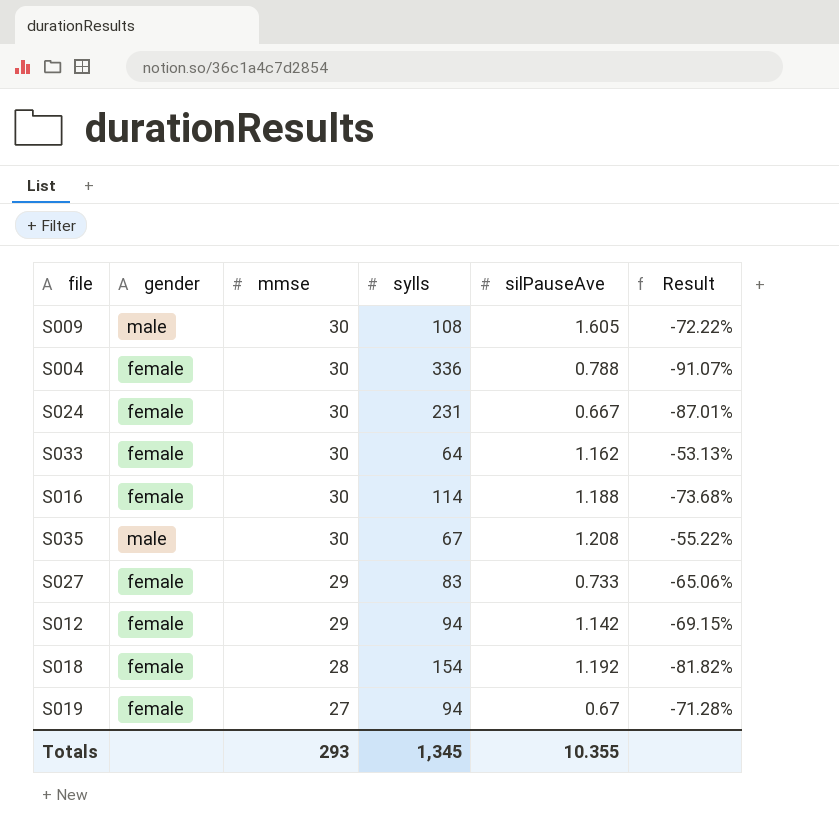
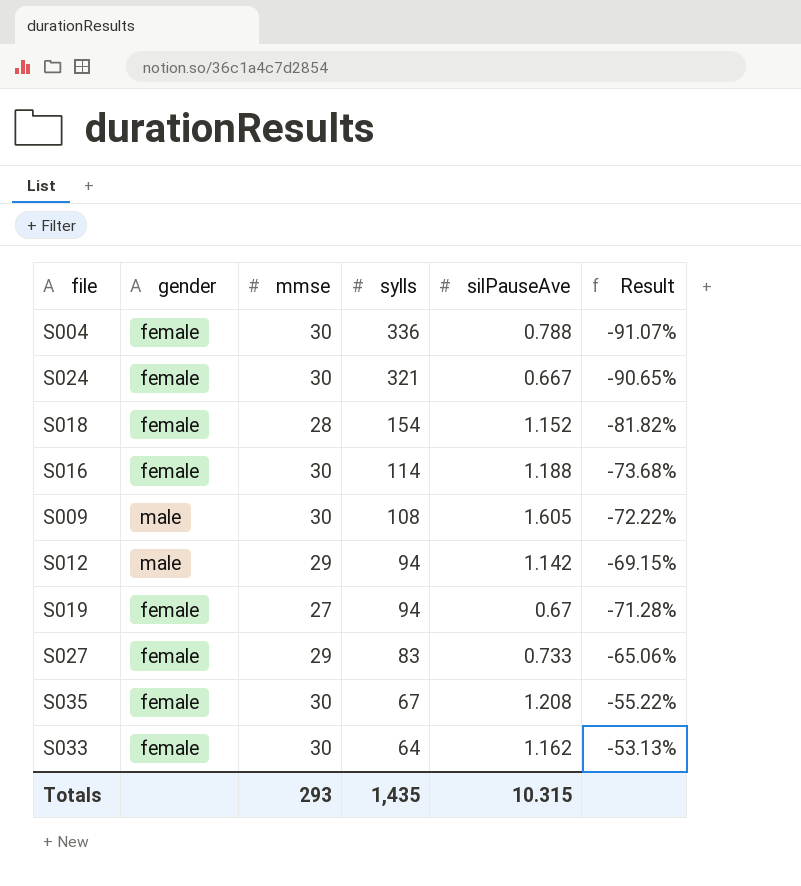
row order: mmse descending -> sylls descending
S024 | sylls: 231 -> 321
S024 | Result: -87.01% -> -90.65%
S018 | silPauseAve: 1.192 -> 1.152
S012 | gender: female -> male
S035 | gender: male -> female
Totals | sylls: 1,345 -> 1,435
Totals | silPauseAve: 10.355 -> 10.315

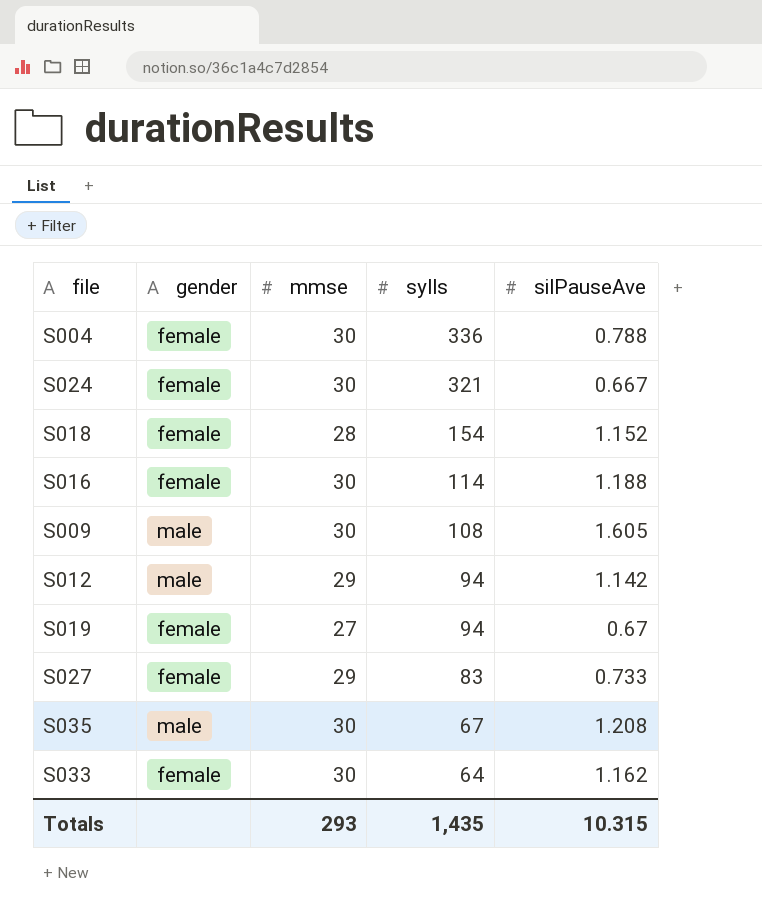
column Result | formula: ([mmse] - [sylls]) / [sylls] -> none
S035 | gender: female -> male

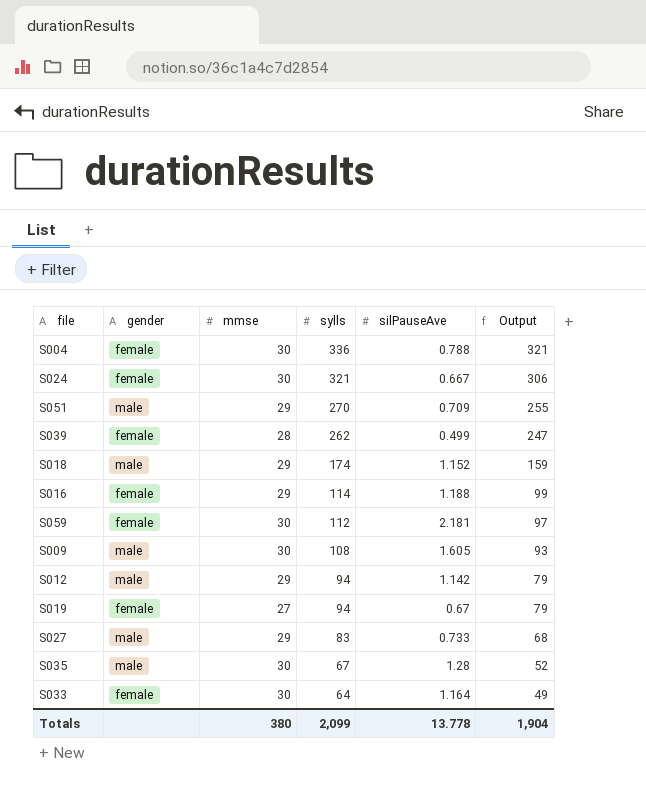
column Output | formula: none -> [sylls] - 15
row S051: none -> male | 29 | 270 | 0.709 | 255
row S039: none -> female | 28 | 262 | 0.499 | 247
S018 | gender: female -> male
S018 | mmse: 28 -> 29
S018 | sylls: 154 -> 174
S016 | mmse: 30 -> 29
row S059: none -> female | 30 | 112 | 2.181 | 97
S027 | gender: female -> male
S035 | silPauseAve: 1.208 -> 1.28
S033 | silPauseAve: 1.162 -> 1.164
Totals | mmse: 293 -> 380
Totals | sylls: 1,435 -> 2,099
Totals | silPauseAve: 10.315 -> 13.778

